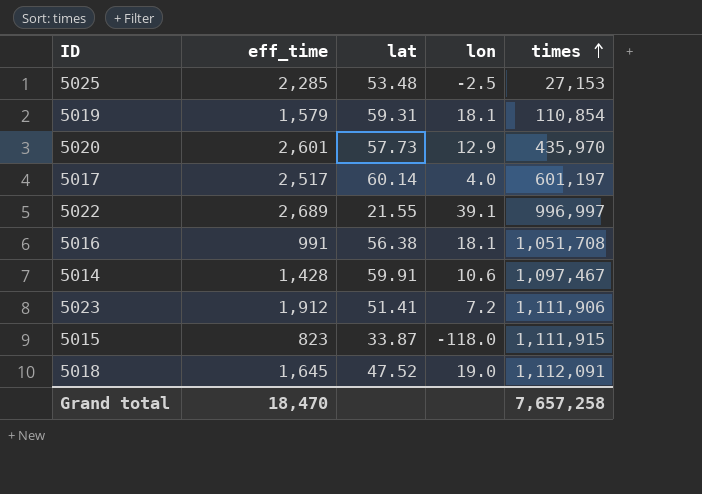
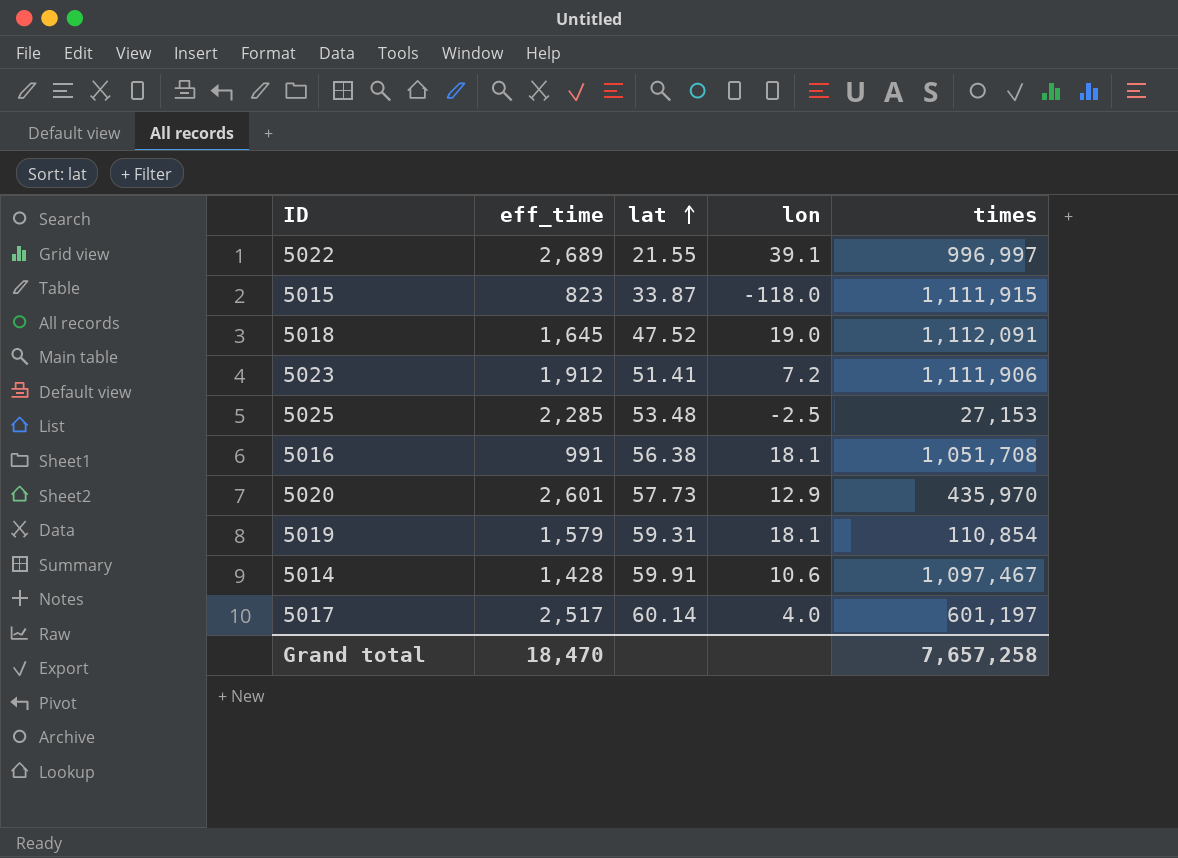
row order: times ascending -> lat ascending

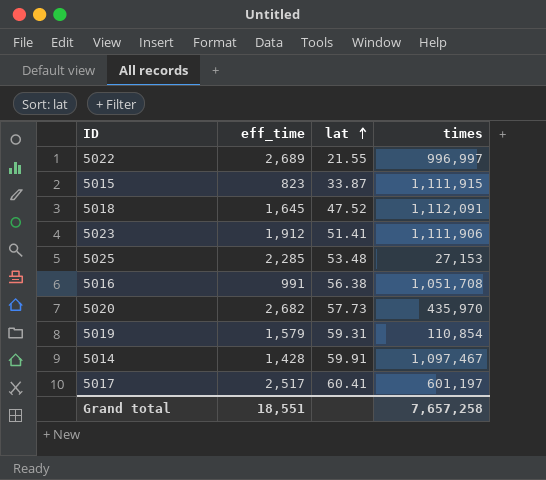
column lon | position: 4 -> none
5020 | eff_time: 2,601 -> 2,682
5017 | lat: 60.14 -> 60.41
Grand total | eff_time: 18,470 -> 18,551

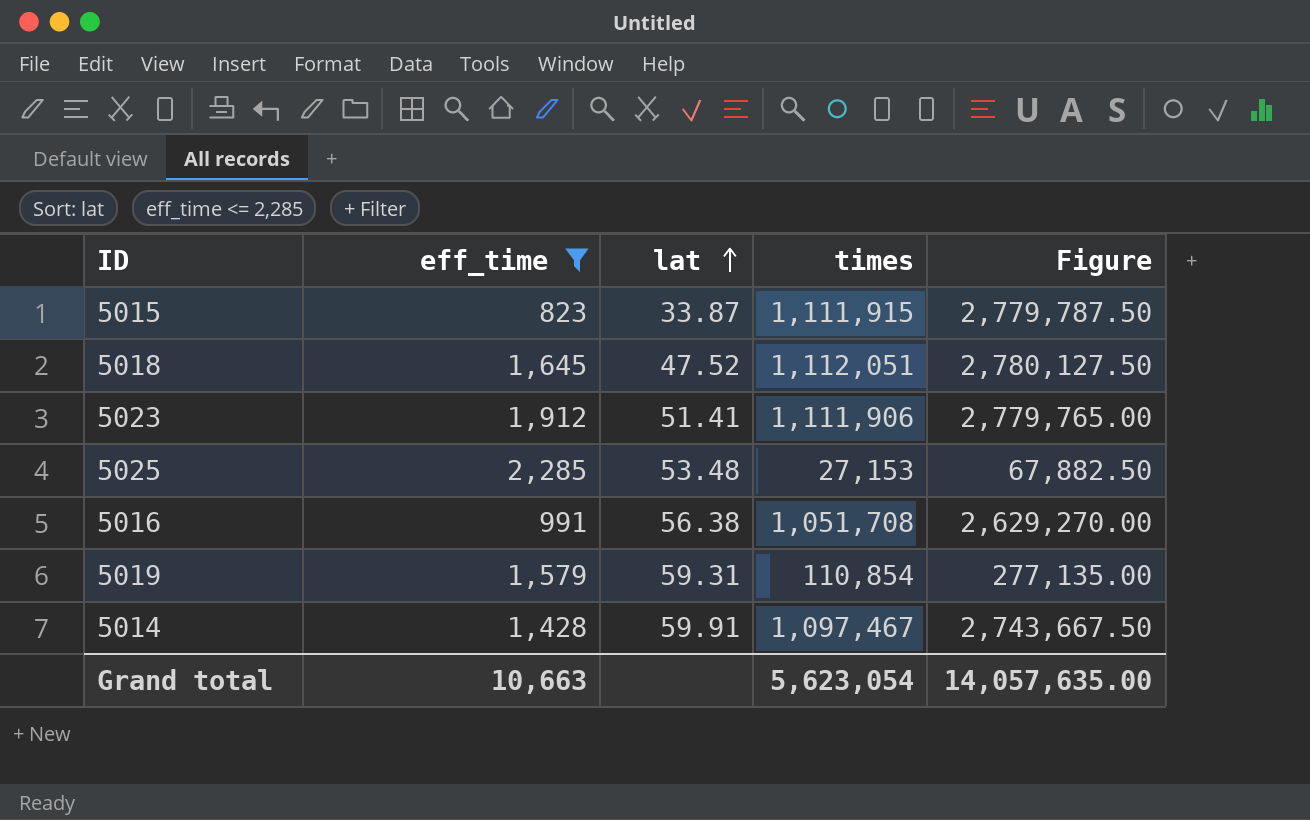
filter: none -> eff_time <= 2,285
column Figure | formula: none -> [times] * 2.5
5018 | times: 1,112,091 -> 1,112,051
Grand total | eff_time: 18,551 -> 10,663
Grand total | times: 7,657,258 -> 5,623,054

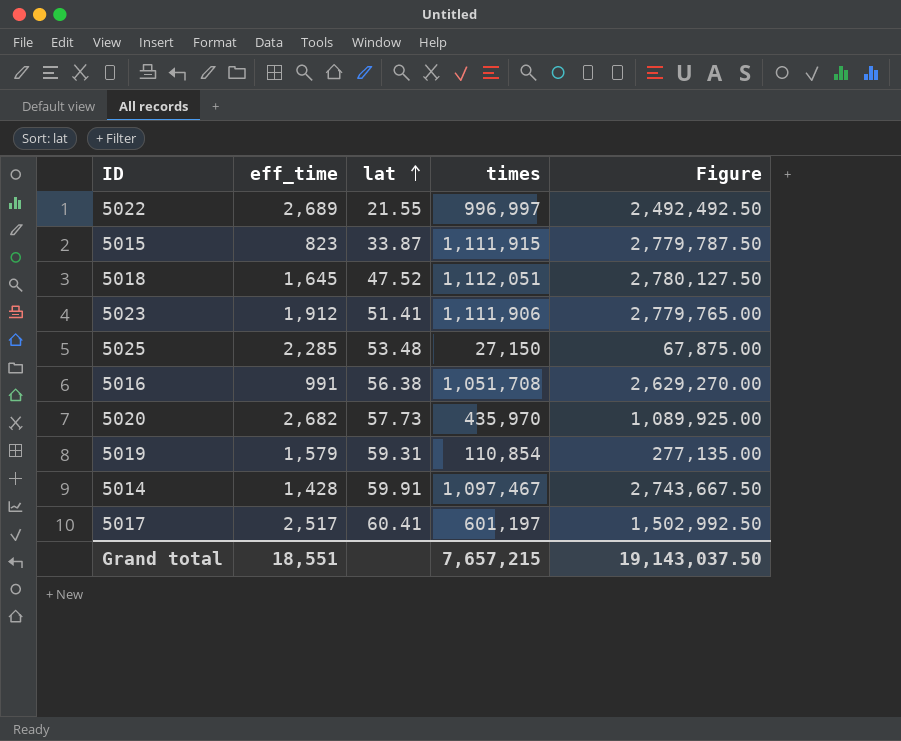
filter: eff_time <= 2,285 -> none
5025 | times: 27,153 -> 27,150
5025 | Figure: 67,882.50 -> 67,875.00
Grand total | eff_time: 10,663 -> 18,551
Grand total | times: 5,623,054 -> 7,657,215
Grand total | Figure: 14,057,635.00 -> 19,143,037.50

